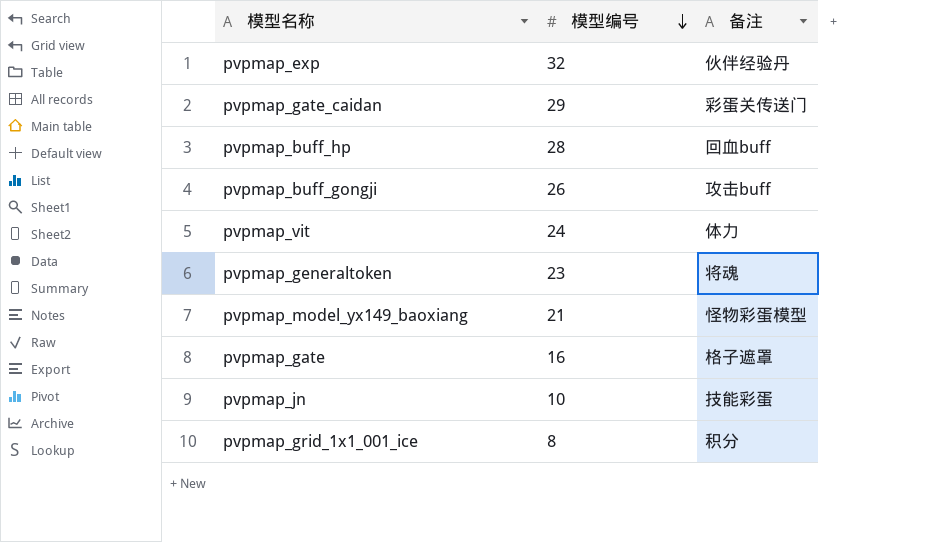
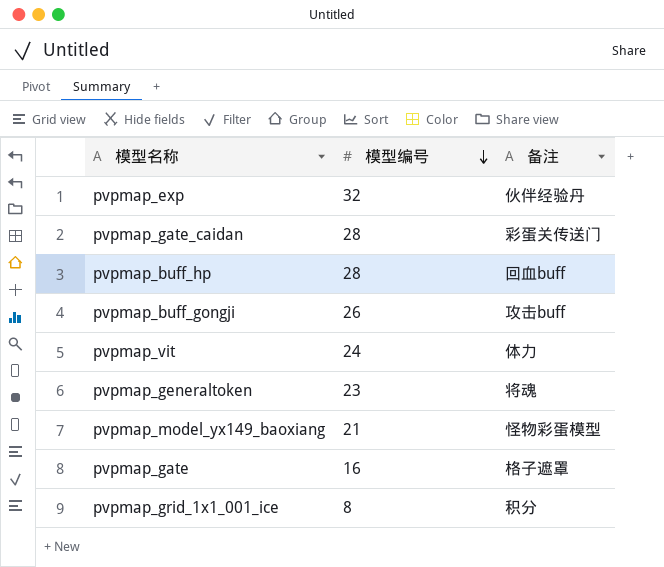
row pvpmap_jn: 10 | 技能彩蛋 -> none
pvpmap_gate_caidan | 模型编号: 29 -> 28

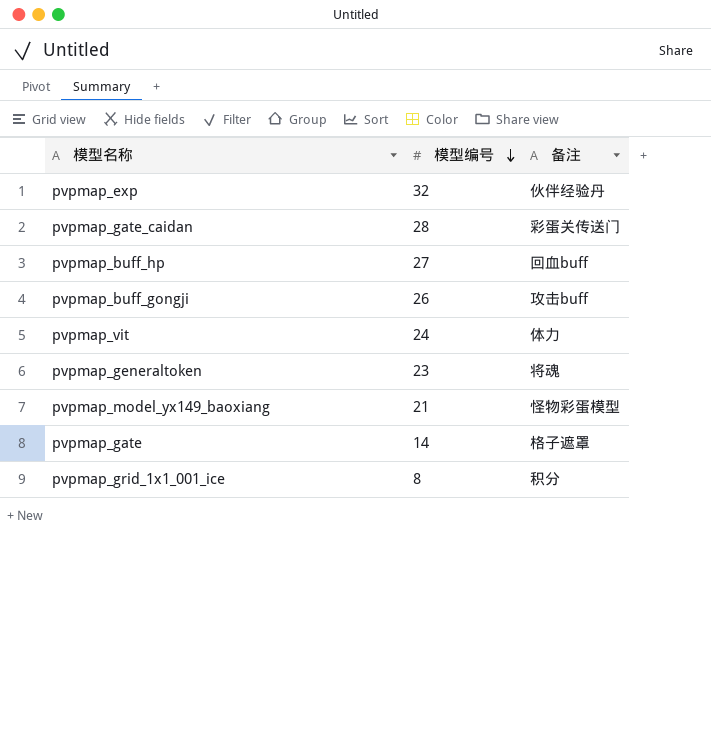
pvpmap_buff_hp | 模型编号: 28 -> 27
pvpmap_gate | 模型编号: 16 -> 14

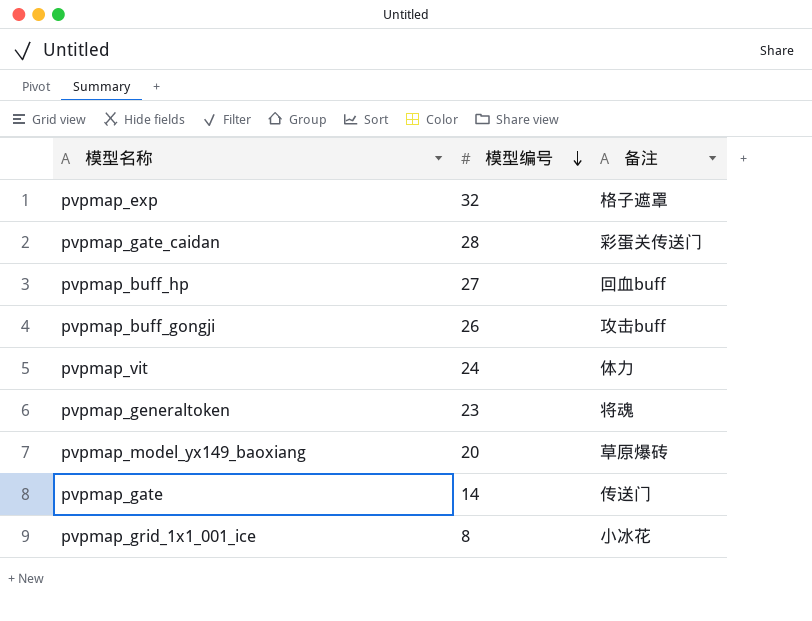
pvpmap_exp | 备注: 伙伴经验丹 -> 格子遮罩
pvpmap_model_yx149_baoxiang | 模型编号: 21 -> 20
pvpmap_model_yx149_baoxiang | 备注: 怪物彩蛋模型 -> 草原爆砖
pvpmap_gate | 备注: 格子遮罩 -> 传送门
pvpmap_grid_1x1_001_ice | 备注: 积分 -> 小冰花

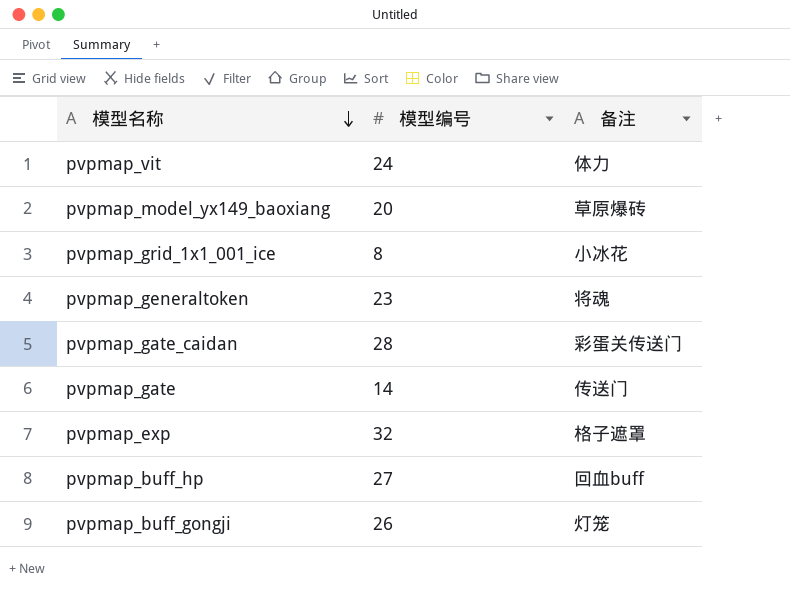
row order: 模型编号 descending -> 模型名称 descending
pvpmap_buff_gongji | 备注: 攻击buff -> 灯笼

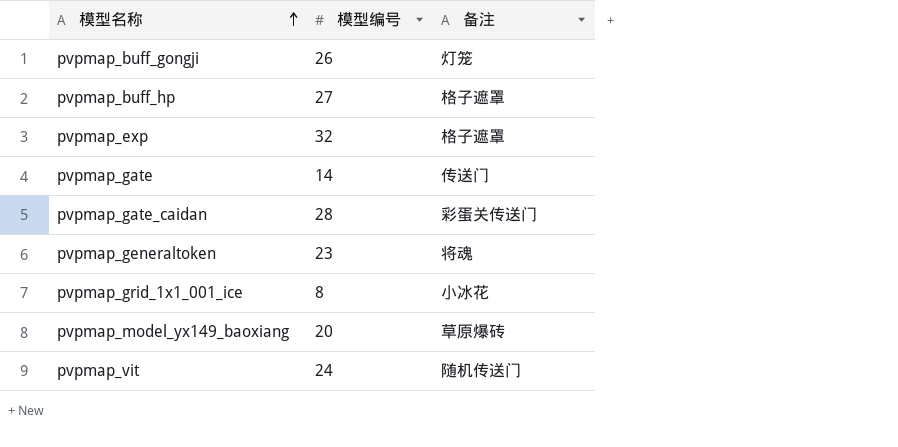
row order: 模型名称 descending -> 模型名称 ascending
pvpmap_buff_hp | 备注: 回血buff -> 格子遮罩
pvpmap_vit | 备注: 体力 -> 随机传送门

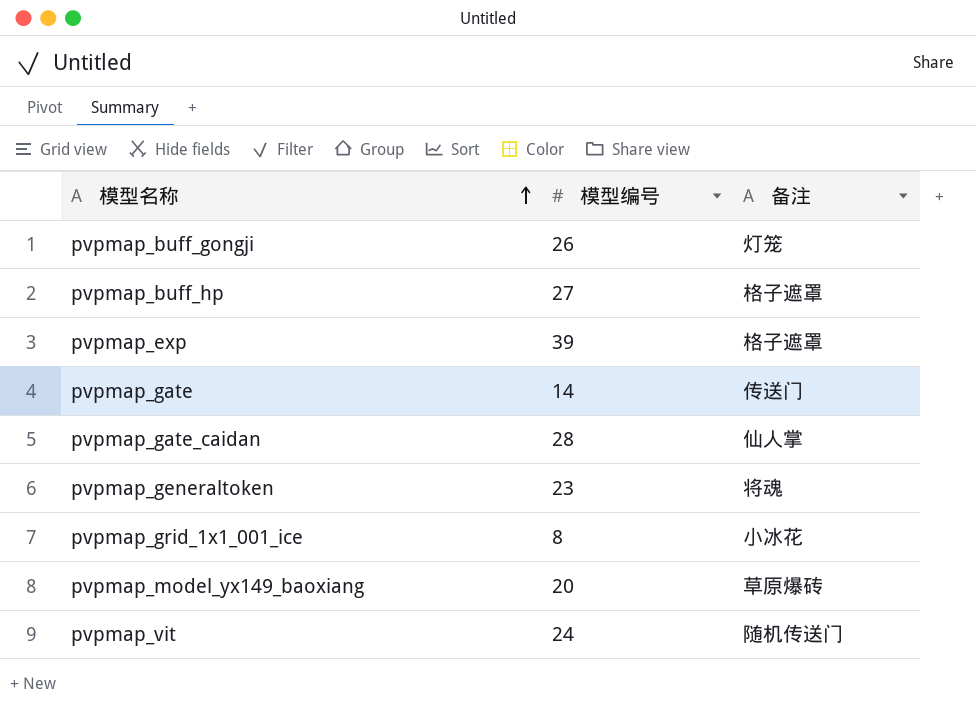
pvpmap_exp | 模型编号: 32 -> 39
pvpmap_gate_caidan | 备注: 彩蛋关传送门 -> 仙人掌

